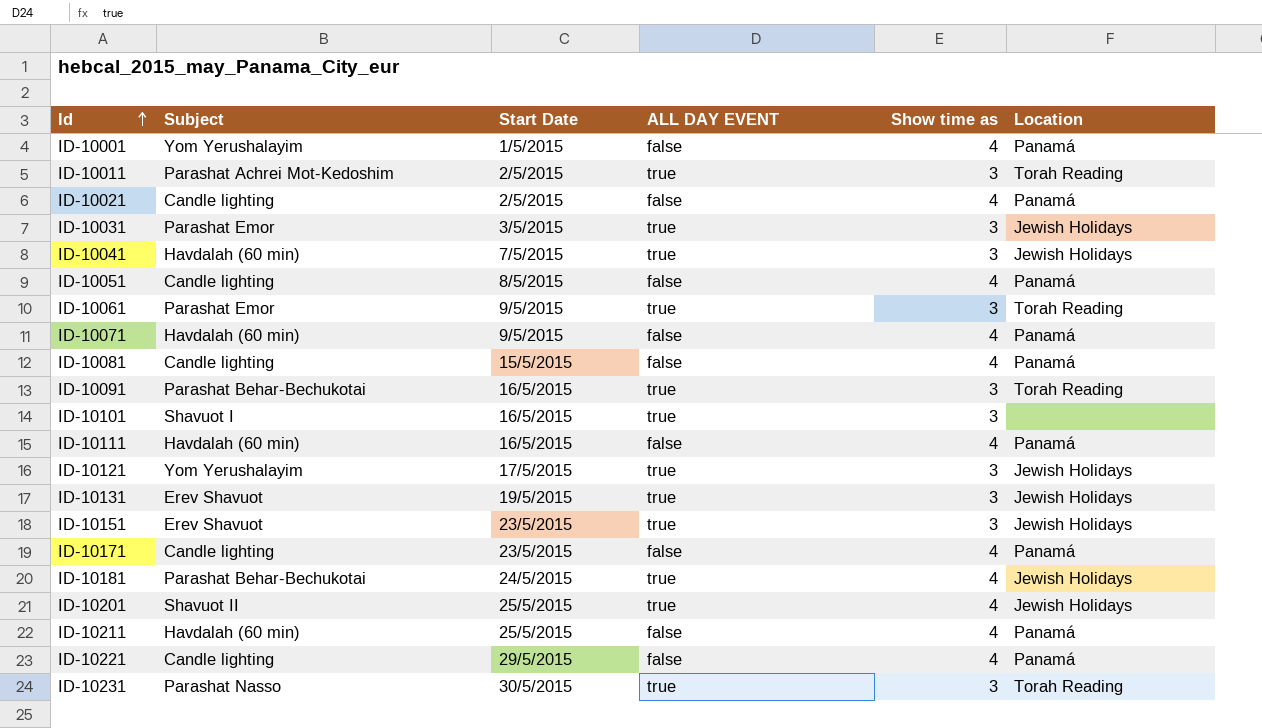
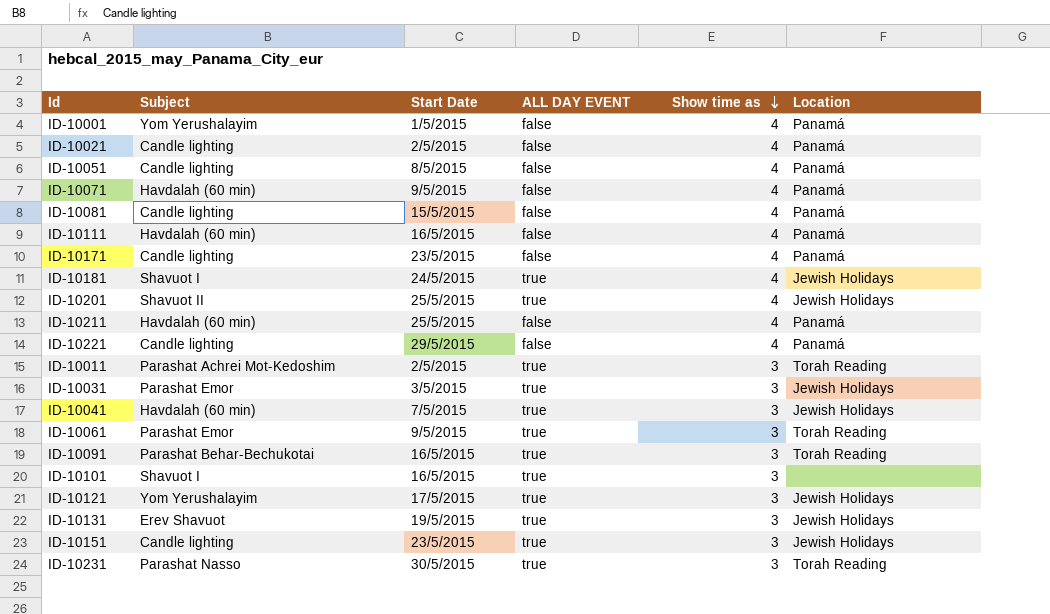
row order: Id ascending -> Show time as descending
ID-10181 | Subject: Parashat Behar-Bechukotai -> Shavuot I
ID-10151 | Subject: Erev Shavuot -> Candle lighting

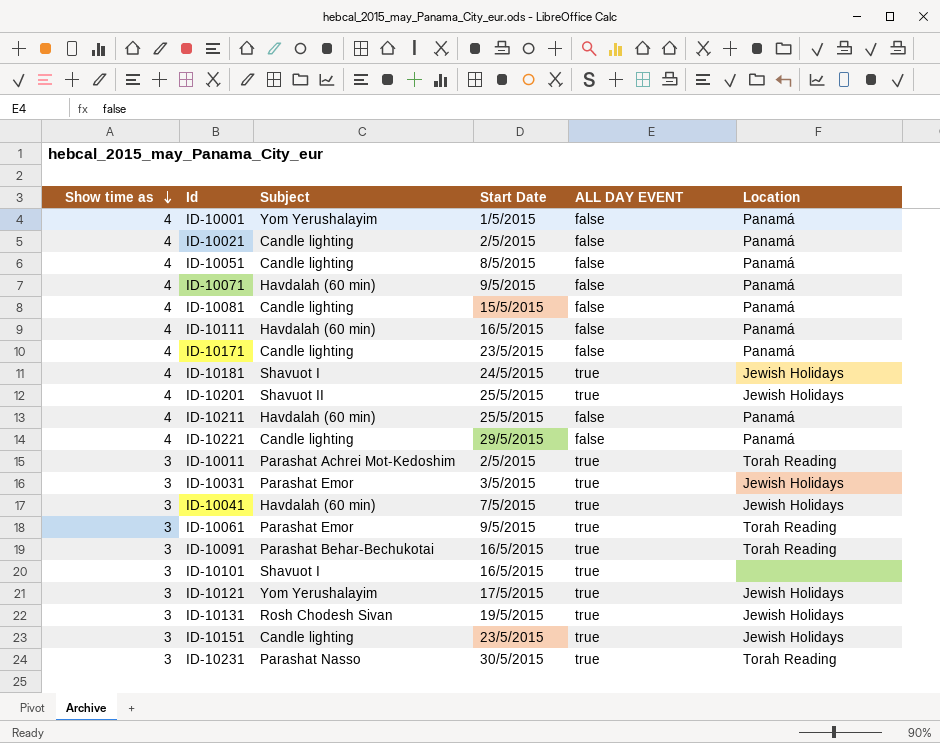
column Show time as | position: 5 -> 1
ID-10131 | Subject: Erev Shavuot -> Rosh Chodesh Sivan

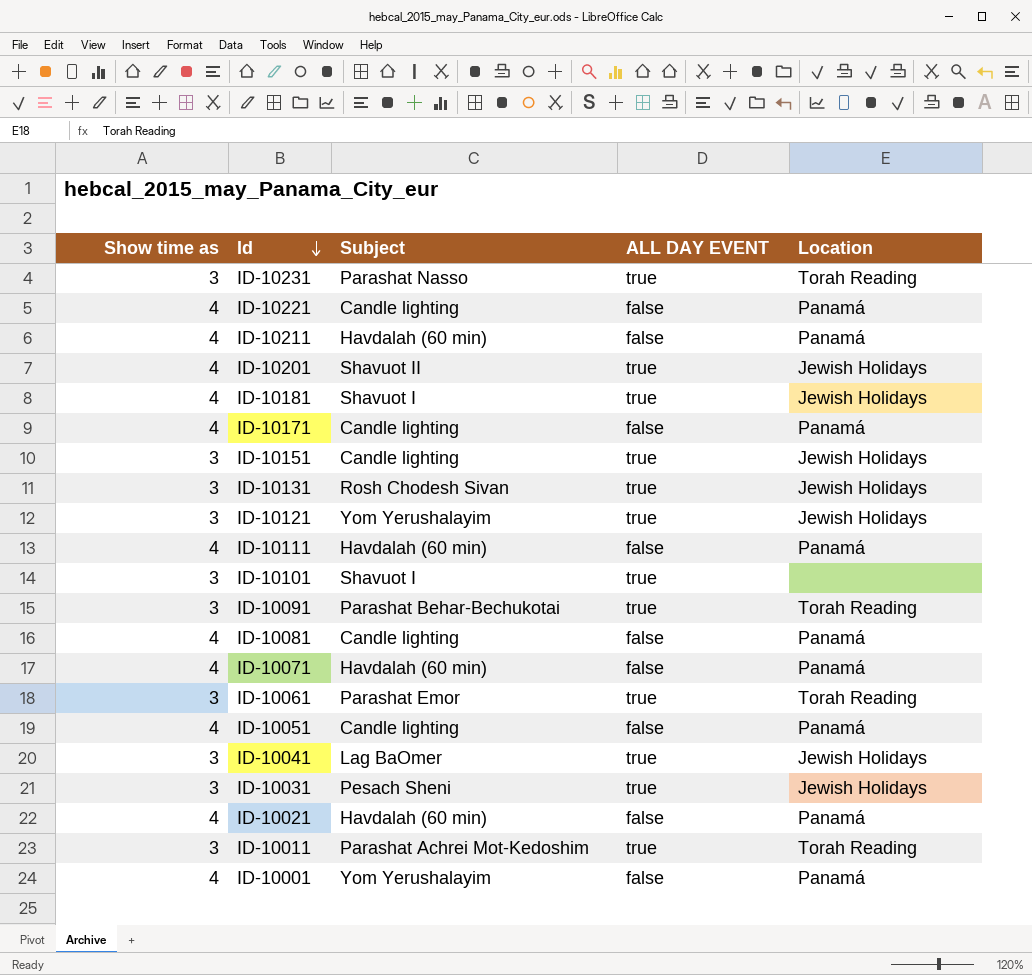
row order: Show time as descending -> Id descending
column Start Date | position: 4 -> none
ID-10041 | Subject: Havdalah (60 min) -> Lag BaOmer
ID-10031 | Subject: Parashat Emor -> Pesach Sheni
ID-10021 | Subject: Candle lighting -> Havdalah (60 min)

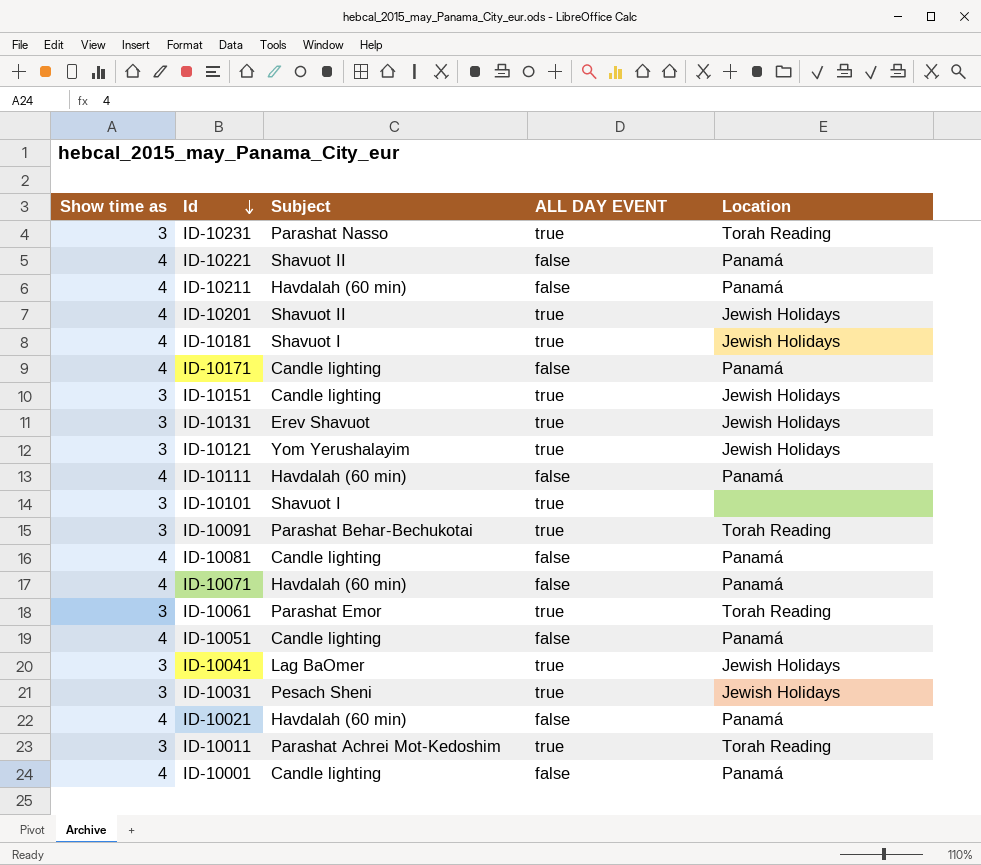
ID-10221 | Subject: Candle lighting -> Shavuot II
ID-10131 | Subject: Rosh Chodesh Sivan -> Erev Shavuot
ID-10001 | Subject: Yom Yerushalayim -> Candle lighting

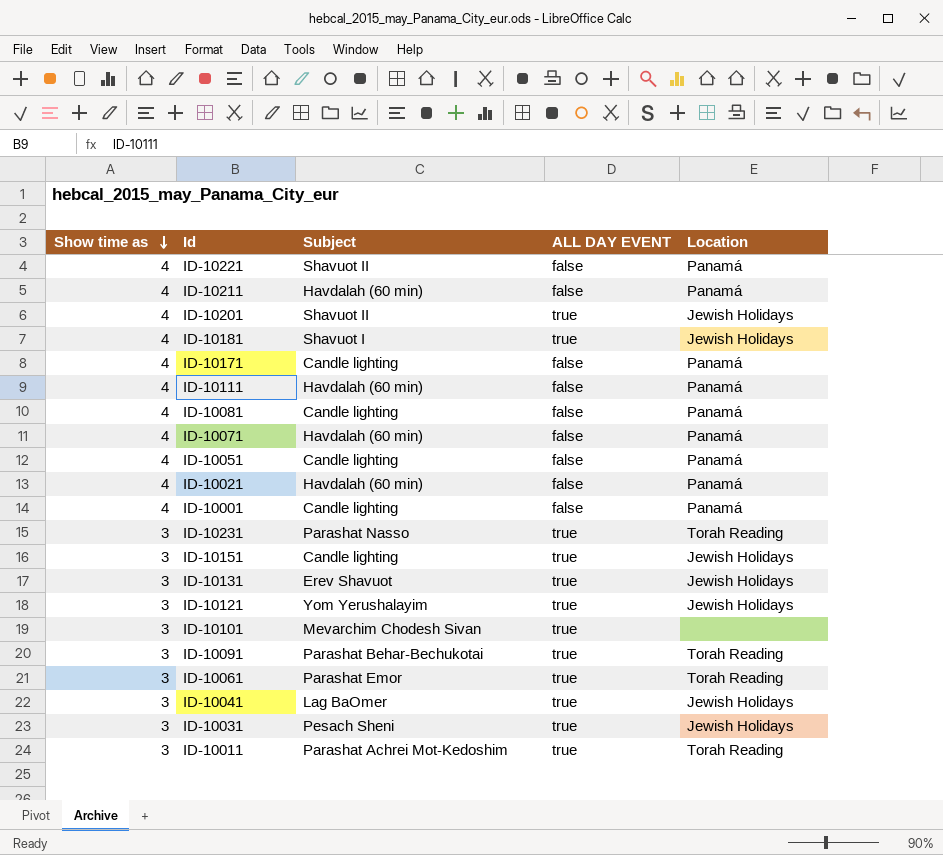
row order: Id descending -> Show time as descending
ID-10101 | Subject: Shavuot I -> Mevarchim Chodesh Sivan

